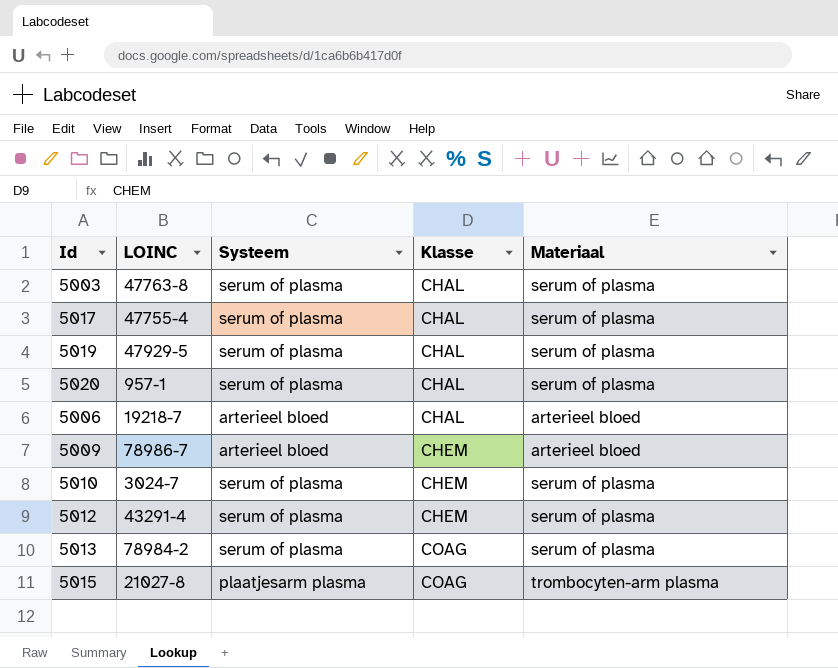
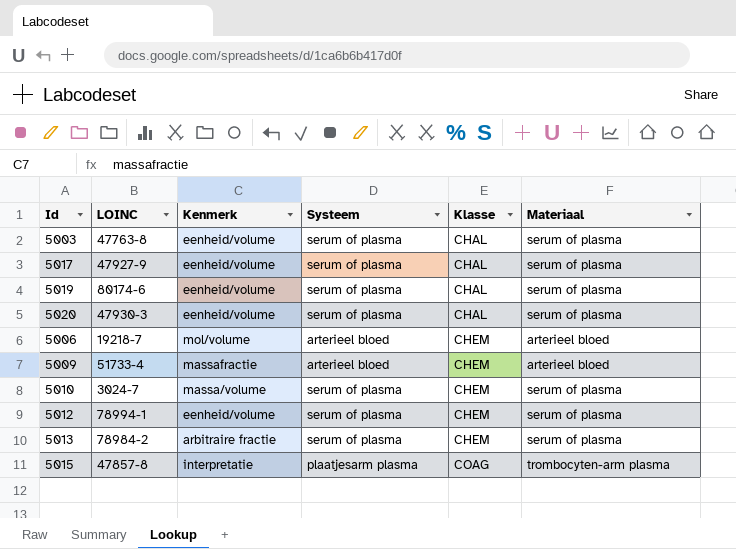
column Kenmerk | position: none -> 3
5017 | LOINC: 47755-4 -> 47927-9
5019 | LOINC: 47929-5 -> 80174-6
5020 | LOINC: 957-1 -> 47930-3
5006 | Klasse: CHAL -> CHEM
5009 | LOINC: 78986-7 -> 51733-4
5012 | LOINC: 43291-4 -> 78994-1
5013 | Klasse: COAG -> CHEM
5015 | LOINC: 21027-8 -> 47857-8

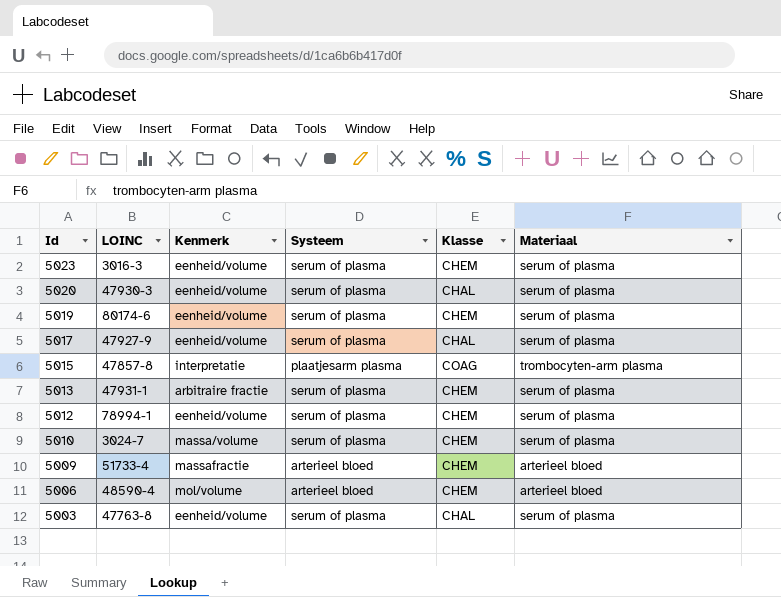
row order: Klasse ascending -> Id descending
row 5023: none -> 3016-3 | eenheid/volume | serum of plasma | CHEM | serum of plasma
5019 | Klasse: CHAL -> CHEM
5013 | LOINC: 78984-2 -> 47931-1
5006 | LOINC: 19218-7 -> 48590-4

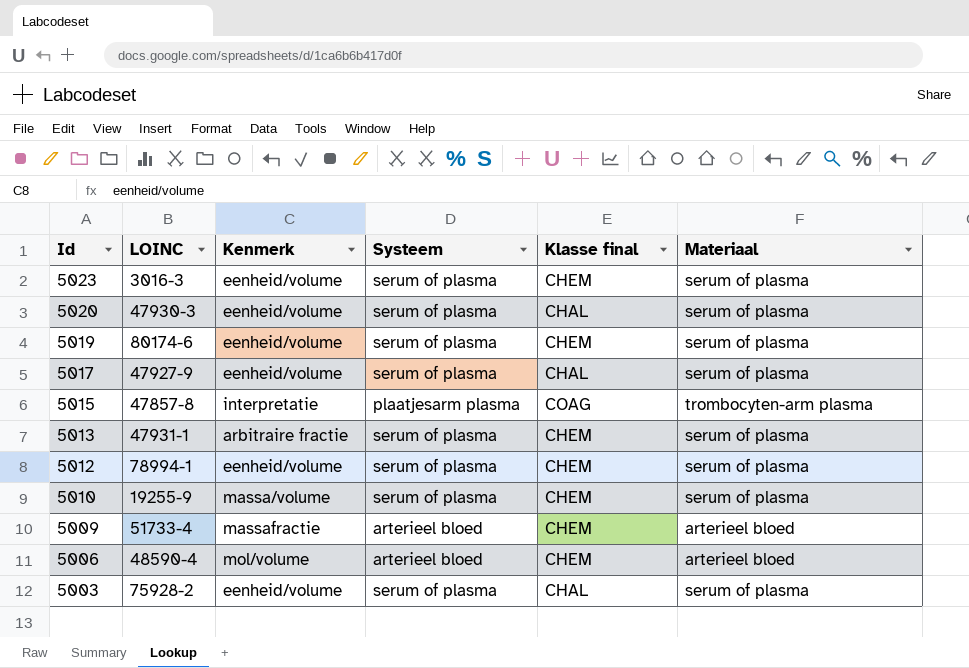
column name: Klasse -> Klasse final
5010 | LOINC: 3024-7 -> 19255-9
5003 | LOINC: 47763-8 -> 75928-2

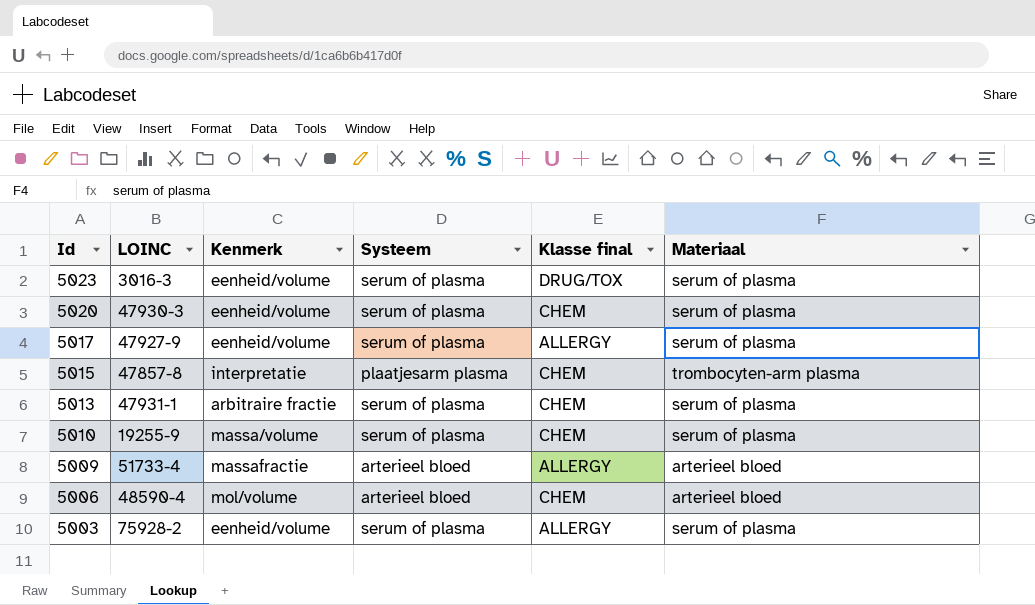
row 5019: 80174-6 | eenheid/volume | serum of plasma | CHEM | serum of plasma -> none
row 5012: 78994-1 | eenheid/volume | serum of plasma | CHEM | serum of plasma -> none
5023 | Klasse final: CHEM -> DRUG/TOX
5020 | Klasse final: CHAL -> CHEM
5017 | Klasse final: CHAL -> ALLERGY
5015 | Klasse final: COAG -> CHEM
5009 | Klasse final: CHEM -> ALLERGY
5003 | Klasse final: CHAL -> ALLERGY

